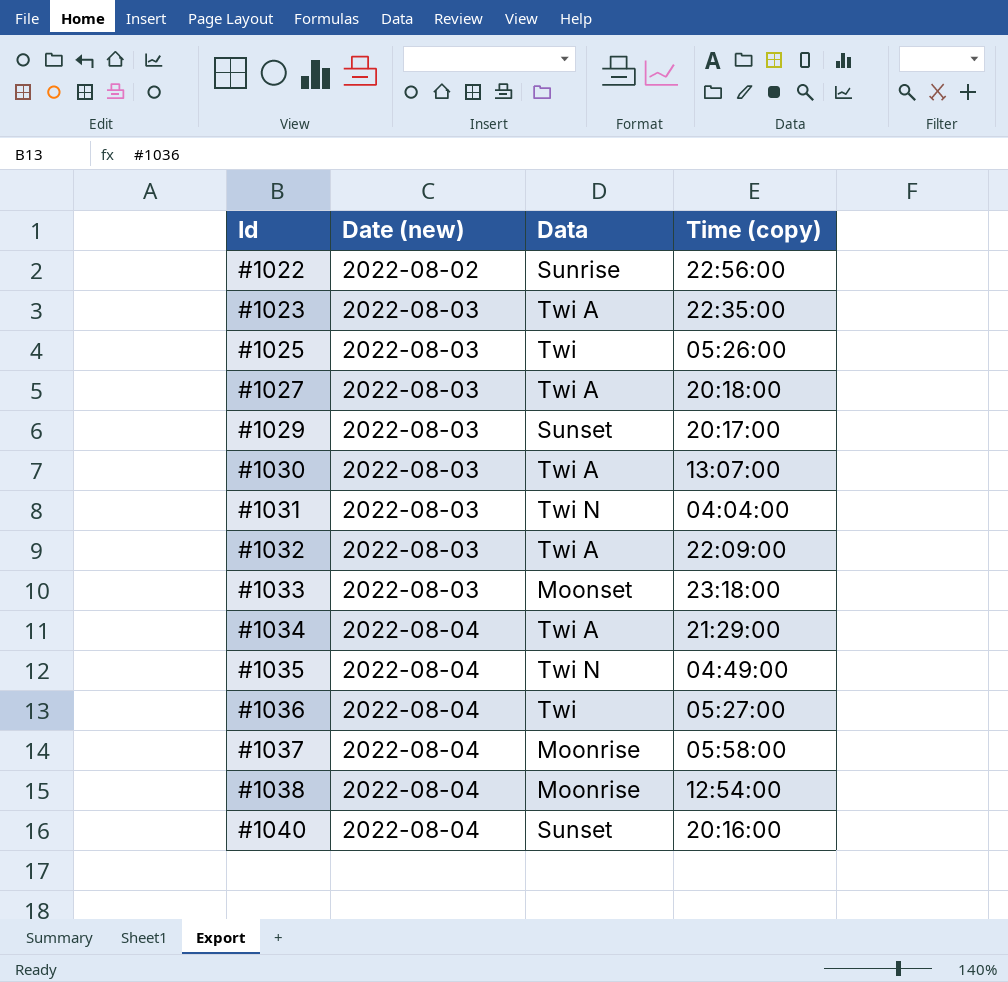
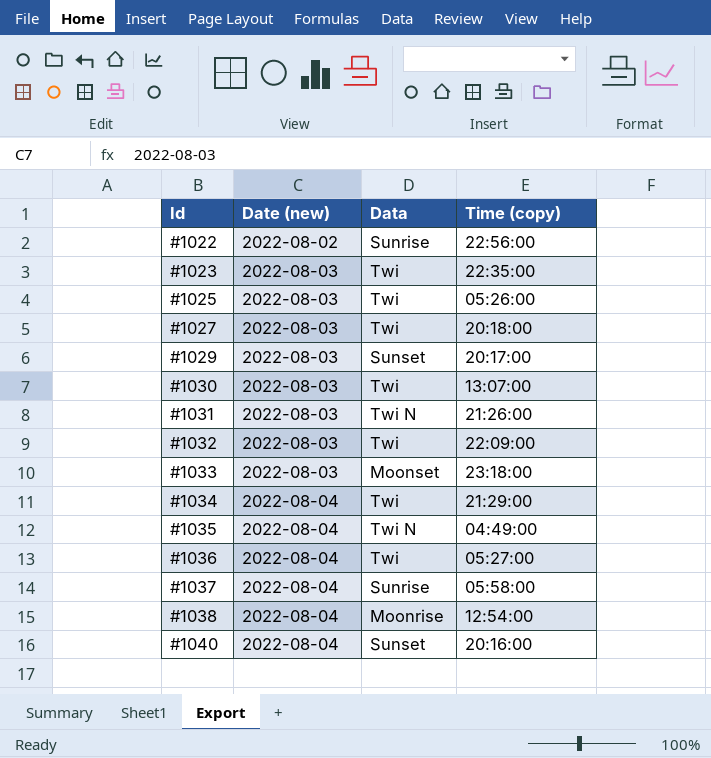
#1023 | Data: Twi A -> Twi
#1027 | Data: Twi A -> Twi
#1030 | Data: Twi A -> Twi
#1031 | Time (copy): 04:04:00 -> 21:26:00
#1032 | Data: Twi A -> Twi
#1034 | Data: Twi A -> Twi
#1037 | Data: Moonrise -> Sunrise

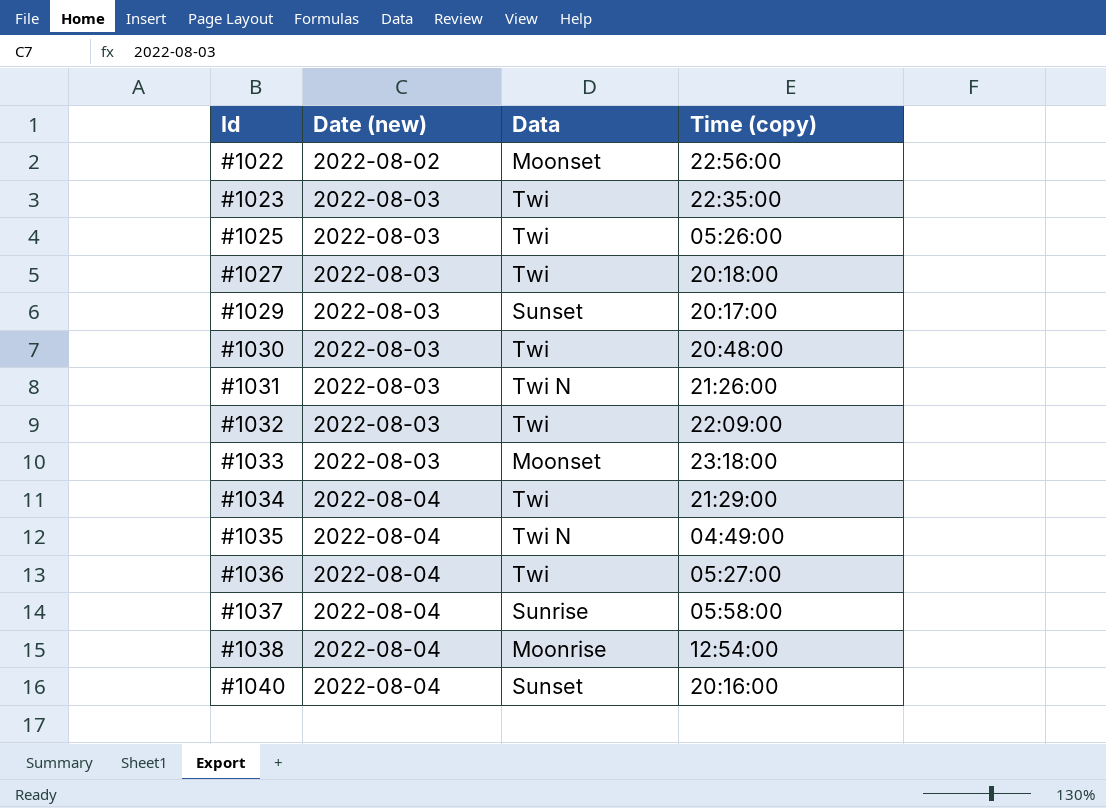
#1022 | Data: Sunrise -> Moonset
#1030 | Time (copy): 13:07:00 -> 20:48:00

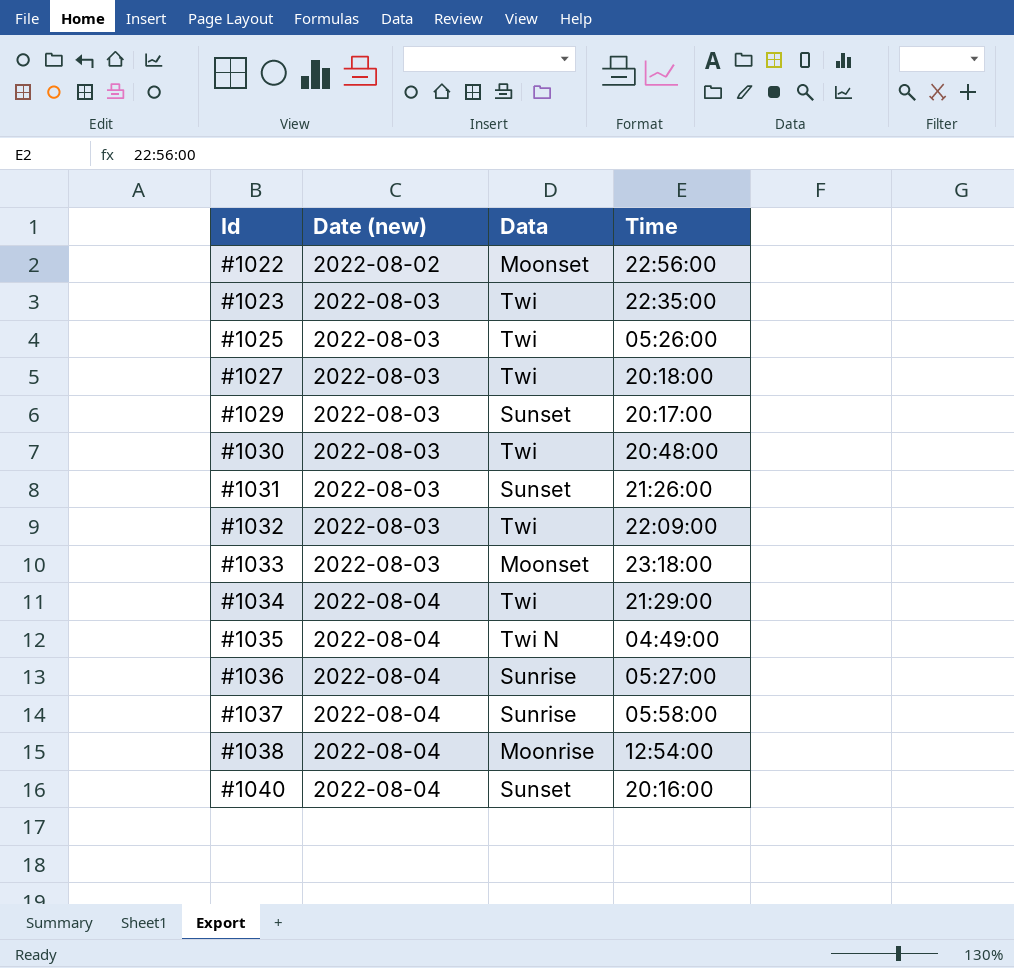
column name: Time (copy) -> Time
#1031 | Data: Twi N -> Sunset
#1036 | Data: Twi -> Sunrise

